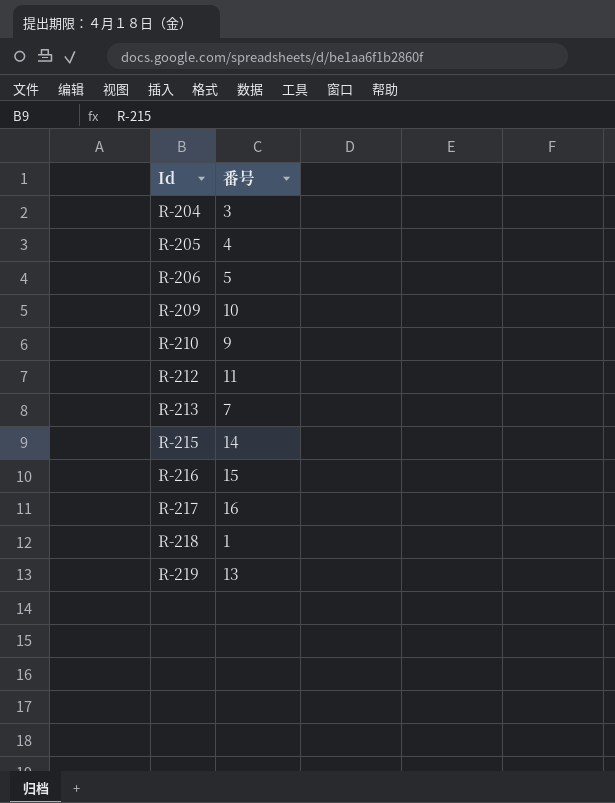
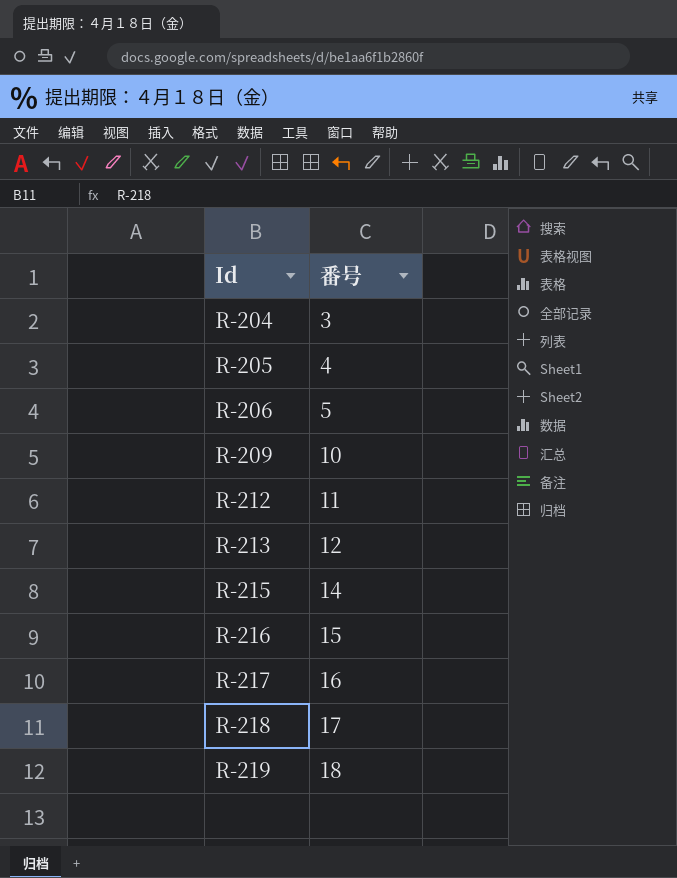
row R-210: 9 -> none
R-213 | 番号: 7 -> 12
R-218 | 番号: 1 -> 17
R-219 | 番号: 13 -> 18

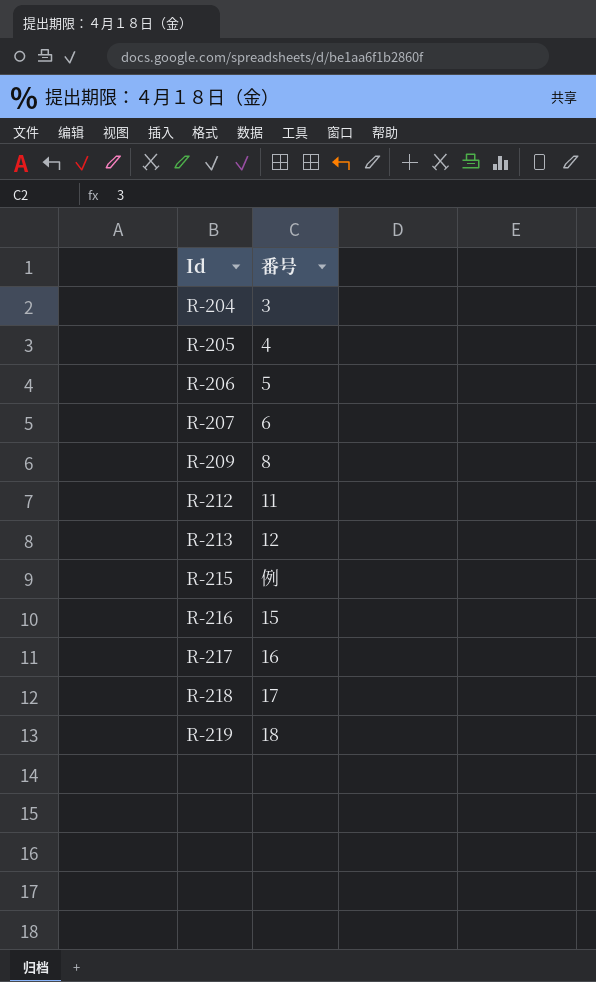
row R-207: none -> 6
R-209 | 番号: 10 -> 8
R-215 | 番号: 14 -> 例

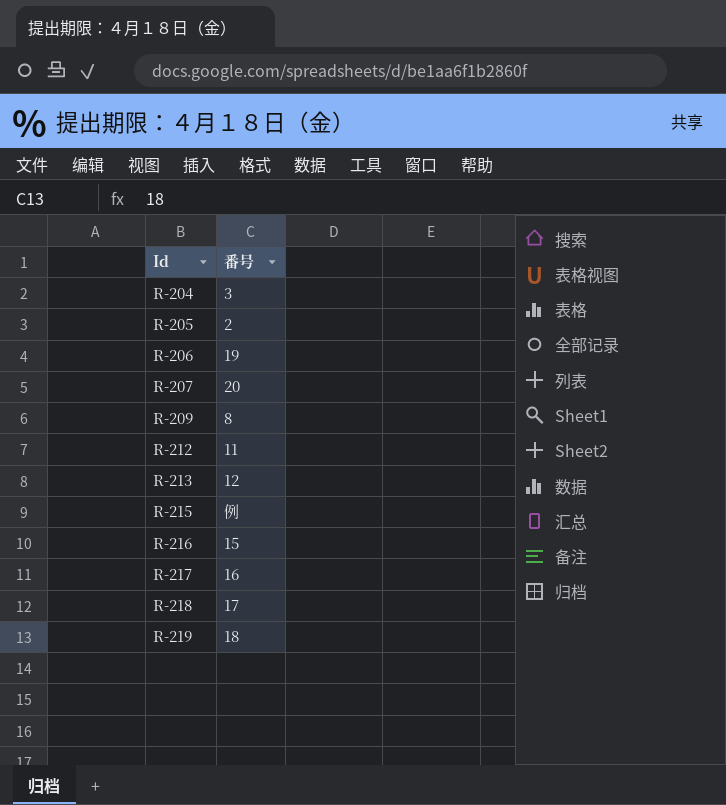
R-205 | 番号: 4 -> 2
R-206 | 番号: 5 -> 19
R-207 | 番号: 6 -> 20

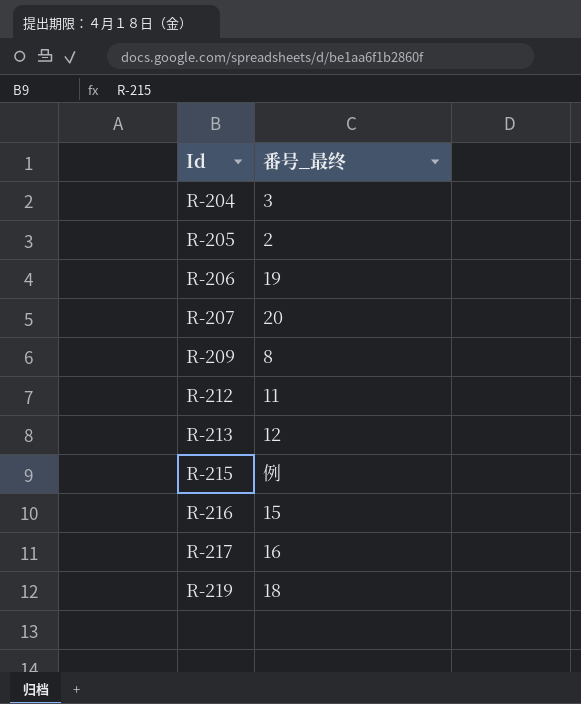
column name: 番号 -> 番号_最终
row R-218: 17 -> none

